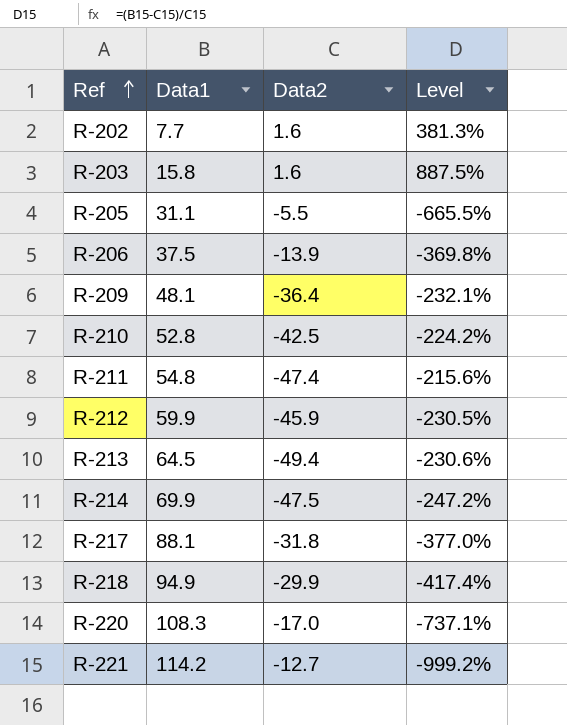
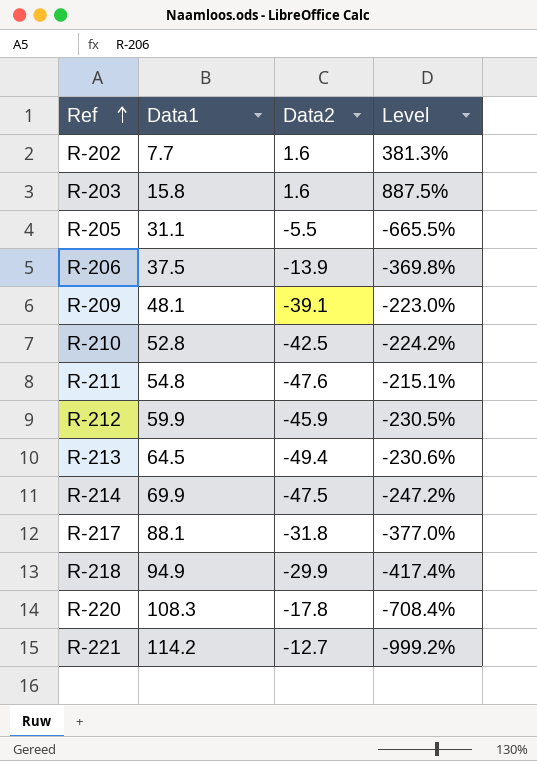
R-209 | Data2: -36.4 -> -39.1
R-209 | Level: -232.1% -> -223.0%
R-211 | Data2: -47.4 -> -47.6
R-211 | Level: -215.6% -> -215.1%
R-220 | Data2: -17.0 -> -17.8
R-220 | Level: -737.1% -> -708.4%

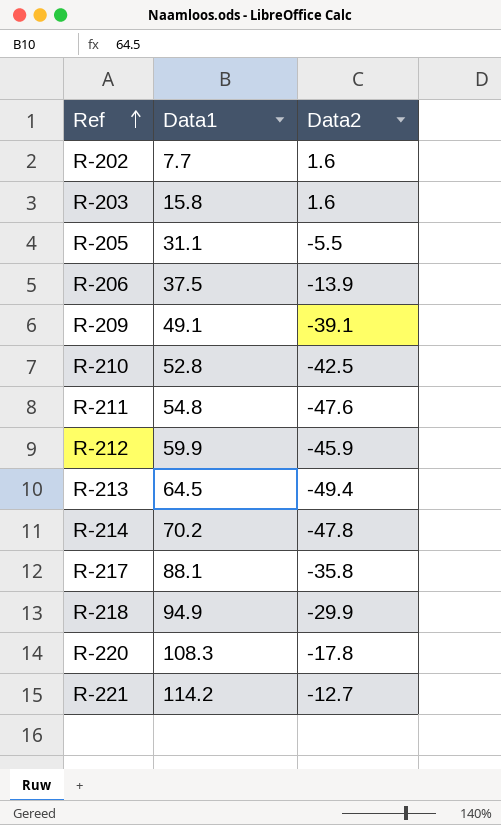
column Level | formula: ([Data1] - [Data2]) / [Data2] -> none
R-209 | Data1: 48.1 -> 49.1
R-214 | Data1: 69.9 -> 70.2
R-214 | Data2: -47.5 -> -47.8
R-217 | Data2: -31.8 -> -35.8

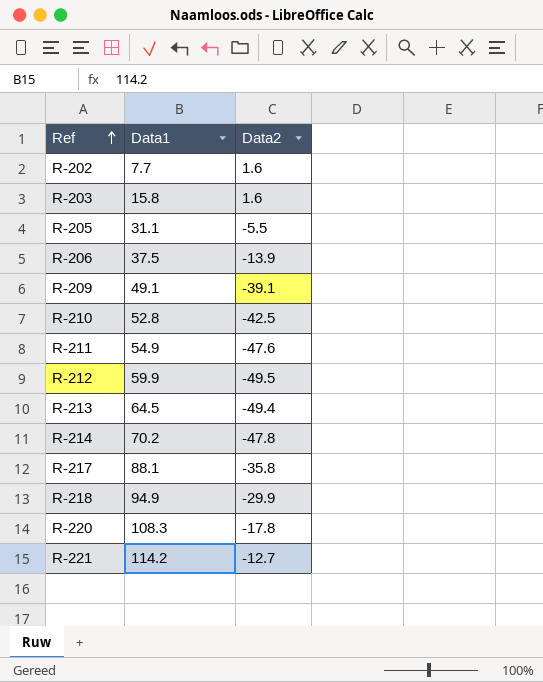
R-211 | Data1: 54.8 -> 54.9
R-212 | Data2: -45.9 -> -49.5

